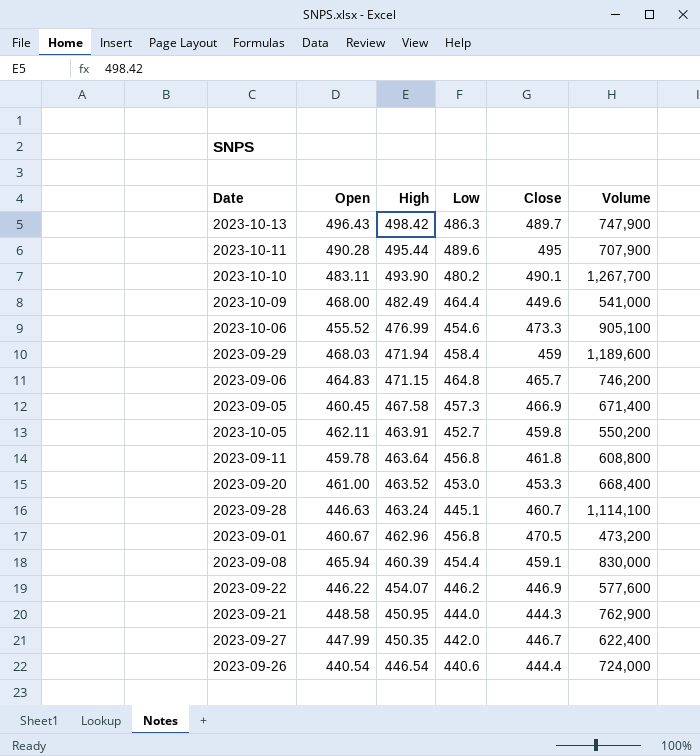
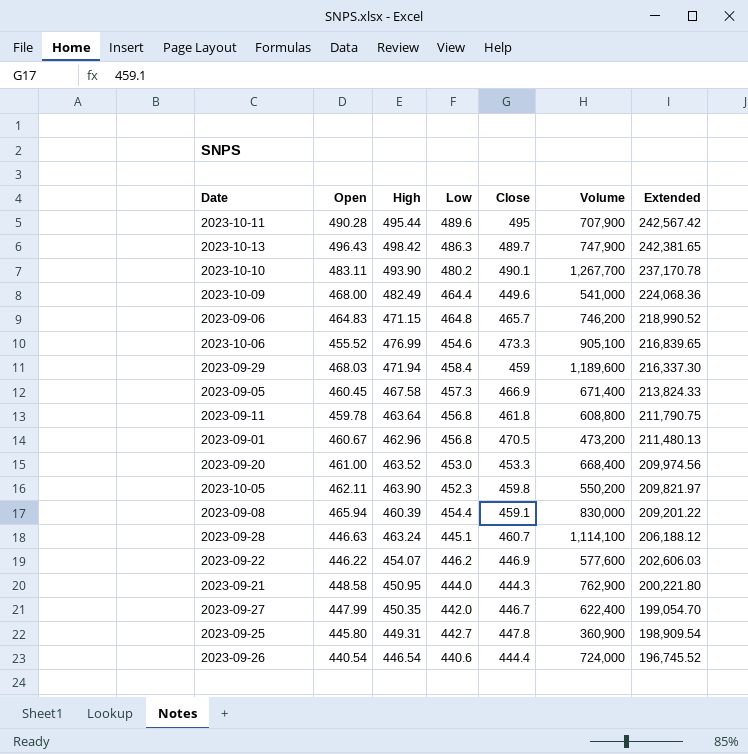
row order: High descending -> Extended descending
column Extended | formula: none -> [High] * [Low]
2023-10-05 | High: 463.91 -> 463.90
2023-10-05 | Low: 452.7 -> 452.3
row 2023-09-25: none -> 445.80 | 449.31 | 442.7 | 447.8 | 360,900 | 198,909.54

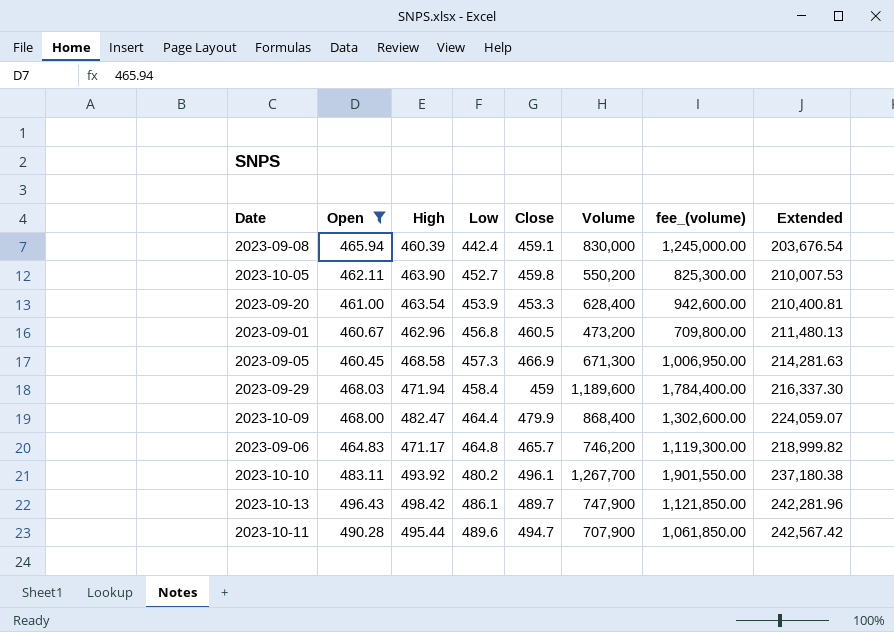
filter: none -> Open >= 460.45
row order: Extended descending -> Low ascending
column fee_(volume) | formula: none -> [Volume] * 1.5
2023-09-08 | Low: 454.4 -> 442.4
2023-09-08 | Extended: 209,201.22 -> 203,676.54
2023-10-05 | Low: 452.3 -> 452.7
2023-10-05 | Extended: 209,821.97 -> 210,007.53
2023-09-20 | High: 463.52 -> 463.54
2023-09-20 | Low: 453.0 -> 453.9
2023-09-20 | Volume: 668,400 -> 628,400
2023-09-20 | Extended: 209,974.56 -> 210,400.81
2023-09-01 | Close: 470.5 -> 460.5
2023-09-05 | High: 467.58 -> 468.58
2023-09-05 | Volume: 671,400 -> 671,300
2023-09-05 | Extended: 213,824.33 -> 214,281.63
2023-10-09 | High: 482.49 -> 482.47
2023-10-09 | Close: 449.6 -> 479.9
2023-10-09 | Volume: 541,000 -> 868,400
2023-10-09 | Extended: 224,068.36 -> 224,059.07
2023-09-06 | High: 471.15 -> 471.17
2023-09-06 | Extended: 218,990.52 -> 218,999.82
2023-10-10 | High: 493.90 -> 493.92
2023-10-10 | Close: 490.1 -> 496.1
2023-10-10 | Extended: 237,170.78 -> 237,180.38
2023-10-13 | Low: 486.3 -> 486.1
2023-10-13 | Extended: 242,381.65 -> 242,281.96
2023-10-11 | Close: 495 -> 494.7

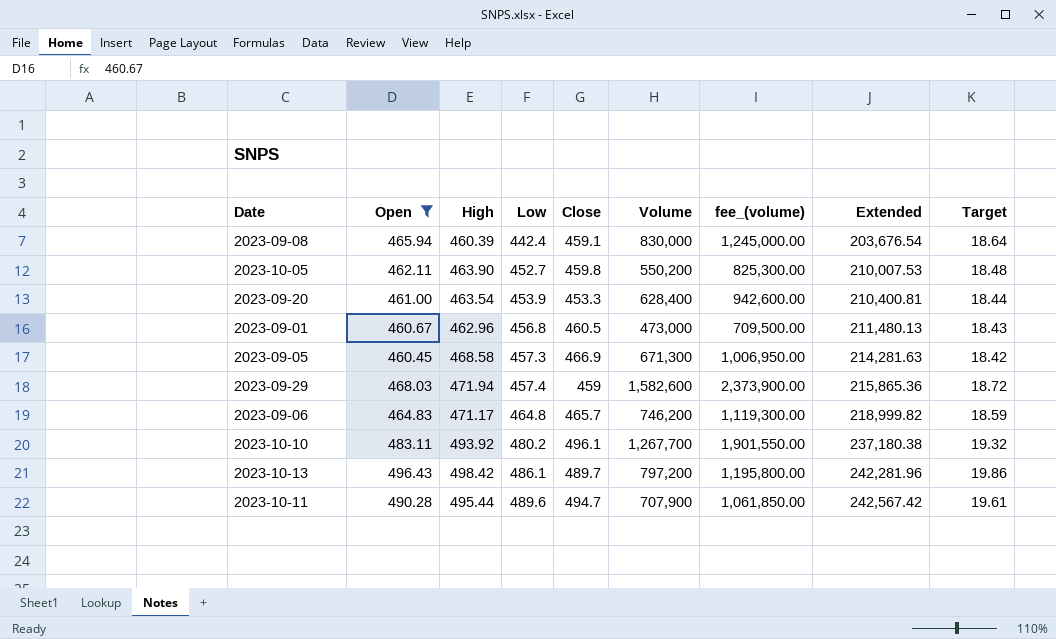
column Target | formula: none -> [Open] * 0.04
row 2023-10-09: 468.00 | 482.47 | 464.4 | 479.9 | 868,400 | 1,302,600.00 | 224,059.07 -> none
2023-09-01 | Volume: 473,200 -> 473,000
2023-09-01 | fee_(volume): 709,800.00 -> 709,500.00
2023-09-29 | Low: 458.4 -> 457.4
2023-09-29 | Volume: 1,189,600 -> 1,582,600
2023-09-29 | fee_(volume): 1,784,400.00 -> 2,373,900.00
2023-09-29 | Extended: 216,337.30 -> 215,865.36
2023-10-13 | Volume: 747,900 -> 797,200
2023-10-13 | fee_(volume): 1,121,850.00 -> 1,195,800.00

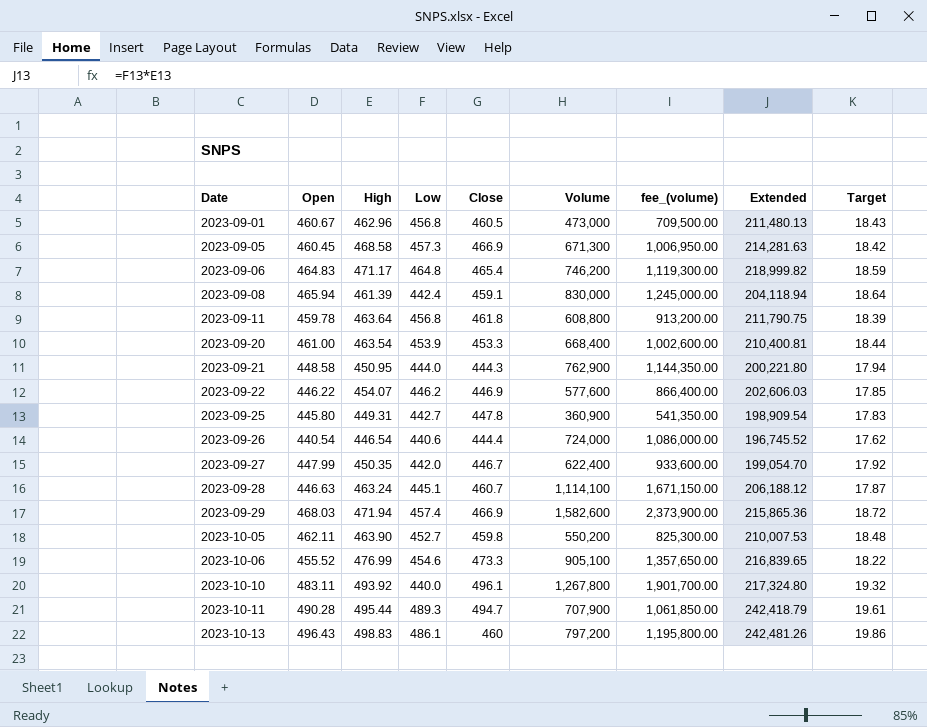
filter: Open >= 460.45 -> none
row order: Low ascending -> Date ascending
2023-09-06 | Close: 465.7 -> 465.4
2023-09-08 | High: 460.39 -> 461.39
2023-09-08 | Extended: 203,676.54 -> 204,118.94
2023-09-20 | Volume: 628,400 -> 668,400
2023-09-20 | fee_(volume): 942,600.00 -> 1,002,600.00
2023-09-29 | Close: 459 -> 466.9
2023-10-10 | Low: 480.2 -> 440.0
2023-10-10 | Volume: 1,267,700 -> 1,267,800
2023-10-10 | fee_(volume): 1,901,550.00 -> 1,901,700.00
2023-10-10 | Extended: 237,180.38 -> 217,324.80
2023-10-11 | Low: 489.6 -> 489.3
2023-10-11 | Extended: 242,567.42 -> 242,418.79
2023-10-13 | High: 498.42 -> 498.83
2023-10-13 | Close: 489.7 -> 460
2023-10-13 | Extended: 242,281.96 -> 242,481.26

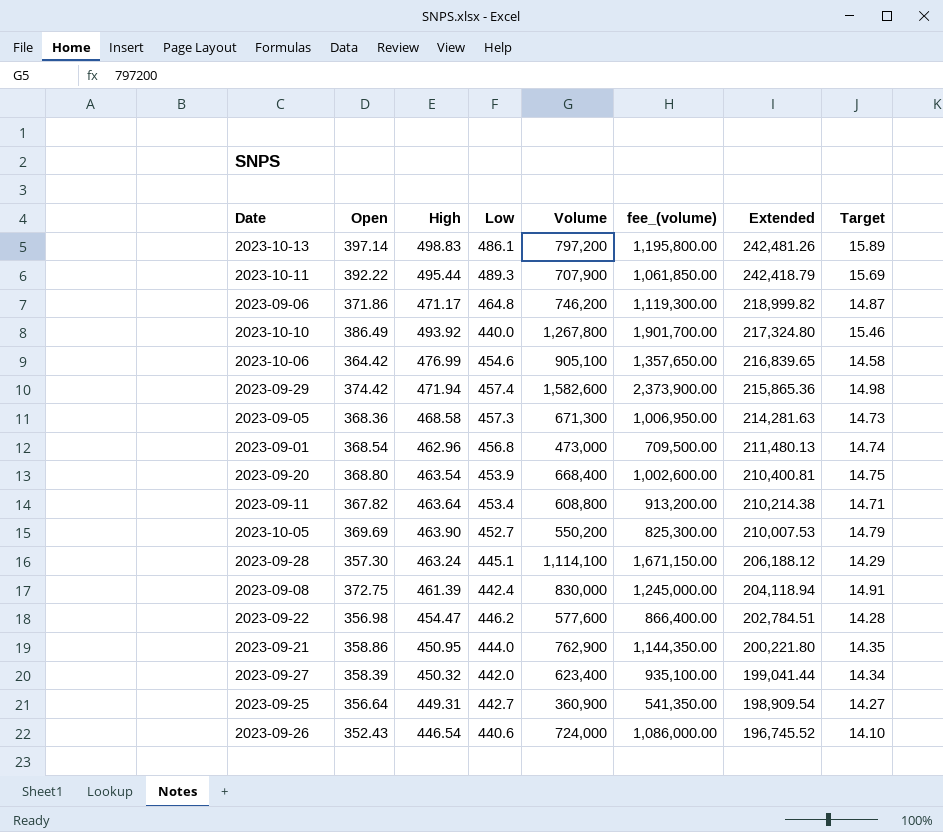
row order: Date ascending -> Extended descending
column Close | position: 5 -> none
2023-10-13 | Open: 496.43 -> 397.14
2023-10-13 | Target: 19.86 -> 15.89
2023-10-11 | Open: 490.28 -> 392.22
2023-10-11 | Target: 19.61 -> 15.69
2023-09-06 | Open: 464.83 -> 371.86
2023-09-06 | Target: 18.59 -> 14.87
2023-10-10 | Open: 483.11 -> 386.49
2023-10-10 | Target: 19.32 -> 15.46
2023-10-06 | Open: 455.52 -> 364.42
2023-10-06 | Target: 18.22 -> 14.58
2023-09-29 | Open: 468.03 -> 374.42
2023-09-29 | Target: 18.72 -> 14.98
2023-09-05 | Open: 460.45 -> 368.36
2023-09-05 | Target: 18.42 -> 14.73
2023-09-01 | Open: 460.67 -> 368.54
2023-09-01 | Target: 18.43 -> 14.74
2023-09-20 | Open: 461.00 -> 368.80
2023-09-20 | Target: 18.44 -> 14.75
2023-09-11 | Open: 459.78 -> 367.82
2023-09-11 | Low: 456.8 -> 453.4
2023-09-11 | Extended: 211,790.75 -> 210,214.38
2023-09-11 | Target: 18.39 -> 14.71
2023-10-05 | Open: 462.11 -> 369.69
2023-10-05 | Target: 18.48 -> 14.79
2023-09-28 | Open: 446.63 -> 357.30
2023-09-28 | Target: 17.87 -> 14.29
2023-09-08 | Open: 465.94 -> 372.75
2023-09-08 | Target: 18.64 -> 14.91
2023-09-22 | Open: 446.22 -> 356.98
2023-09-22 | High: 454.07 -> 454.47
2023-09-22 | Extended: 202,606.03 -> 202,784.51
2023-09-22 | Target: 17.85 -> 14.28
2023-09-21 | Open: 448.58 -> 358.86
2023-09-21 | Target: 17.94 -> 14.35
2023-09-27 | Open: 447.99 -> 358.39
2023-09-27 | High: 450.35 -> 450.32
2023-09-27 | Volume: 622,400 -> 623,400
2023-09-27 | fee_(volume): 933,600.00 -> 935,100.00
2023-09-27 | Extended: 199,054.70 -> 199,041.44
2023-09-27 | Target: 17.92 -> 14.34
2023-09-25 | Open: 445.80 -> 356.64
2023-09-25 | Target: 17.83 -> 14.27
2023-09-26 | Open: 440.54 -> 352.43
2023-09-26 | Target: 17.62 -> 14.10

